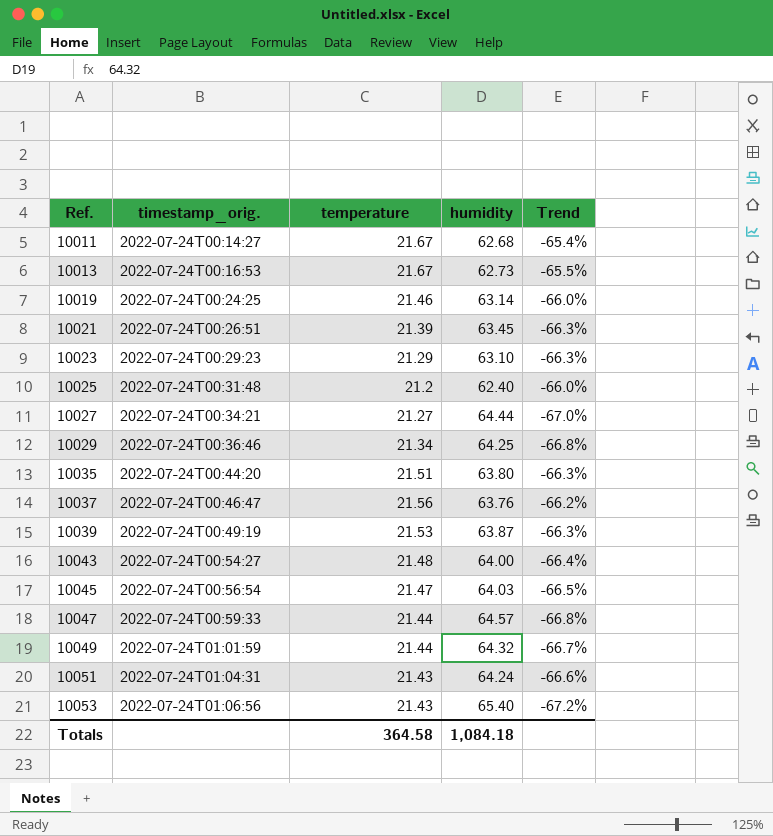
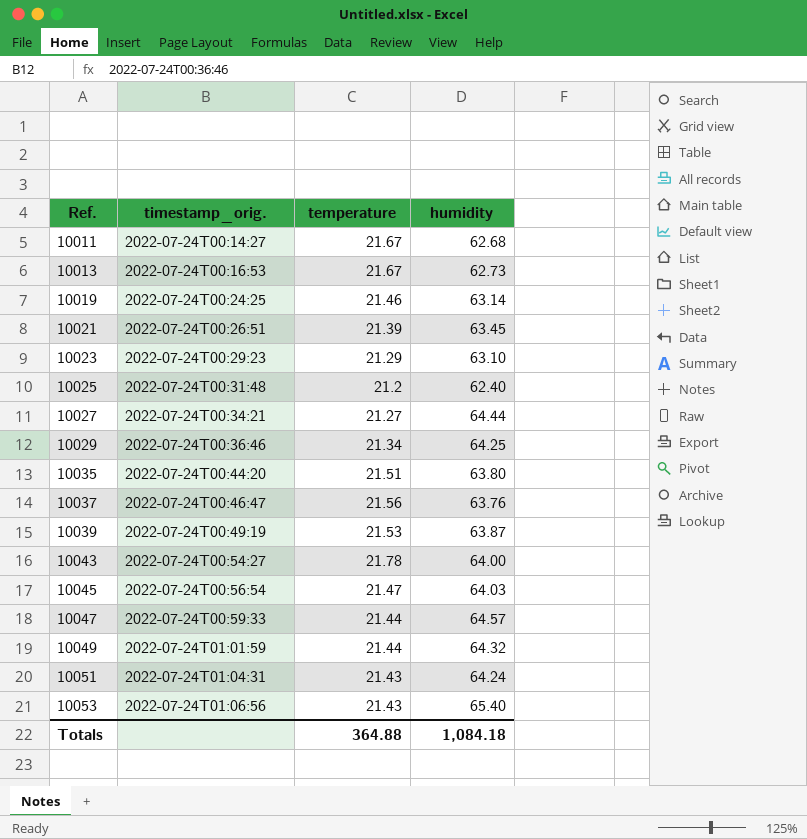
column Trend | formula: ([temperature] - [humidity]) / [humidity] -> none
10043 | temperature: 21.48 -> 21.78
Totals | temperature: 364.58 -> 364.88

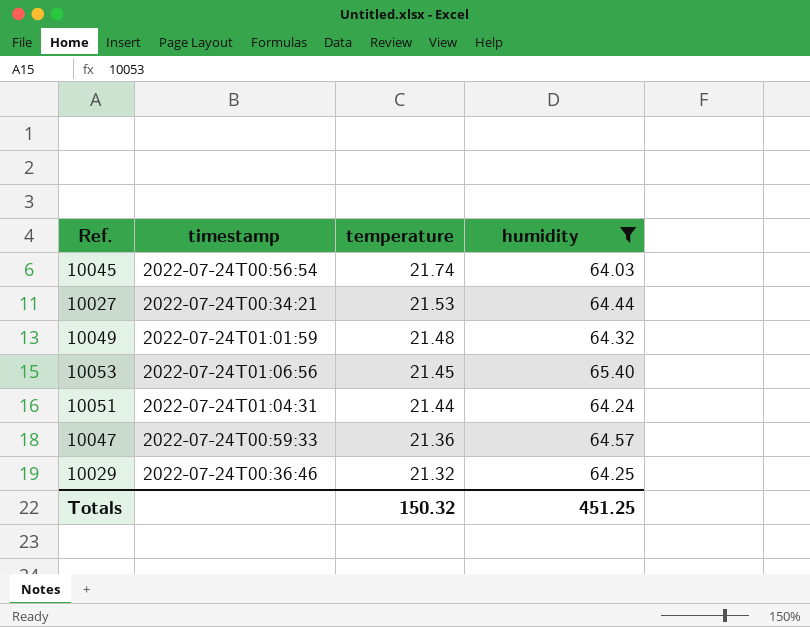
filter: none -> humidity >= 64.03
row order: Ref. ascending -> temperature descending
column name: timestamp_orig. -> timestamp
10045 | temperature: 21.47 -> 21.74
10027 | temperature: 21.27 -> 21.53
10049 | temperature: 21.44 -> 21.48
10053 | temperature: 21.43 -> 21.45
10051 | temperature: 21.43 -> 21.44
10047 | temperature: 21.44 -> 21.36
10029 | temperature: 21.34 -> 21.32
Totals | temperature: 364.88 -> 150.32
Totals | humidity: 1,084.18 -> 451.25

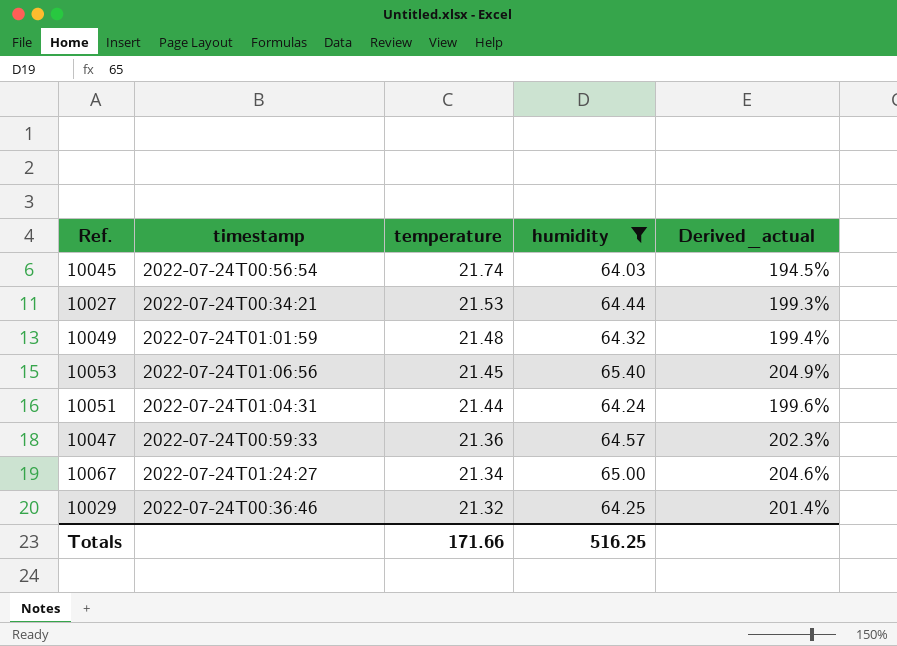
column Derived_actual | formula: none -> ([humidity] - [temperature]) / [temperature]
row 10067: none -> 2022-07-24T01:24:27 | 21.34 | 65.00 | 204.6%
Totals | temperature: 150.32 -> 171.66
Totals | humidity: 451.25 -> 516.25

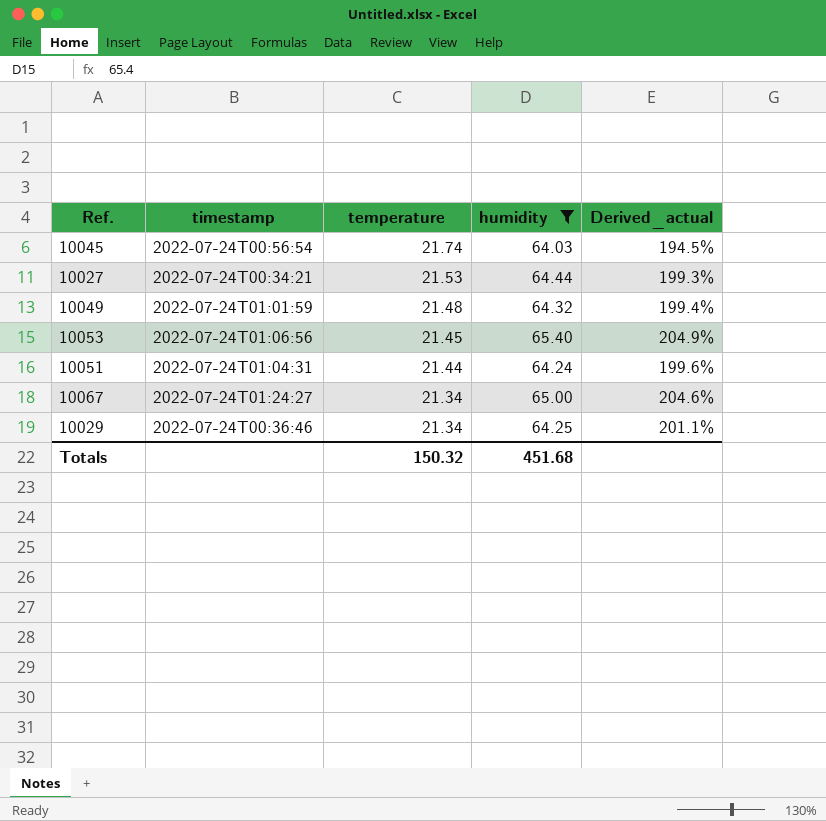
row 10047: 2022-07-24T00:59:33 | 21.36 | 64.57 | 202.3% -> none
10029 | temperature: 21.32 -> 21.34
10029 | Derived_actual: 201.4% -> 201.1%
Totals | temperature: 171.66 -> 150.32
Totals | humidity: 516.25 -> 451.68

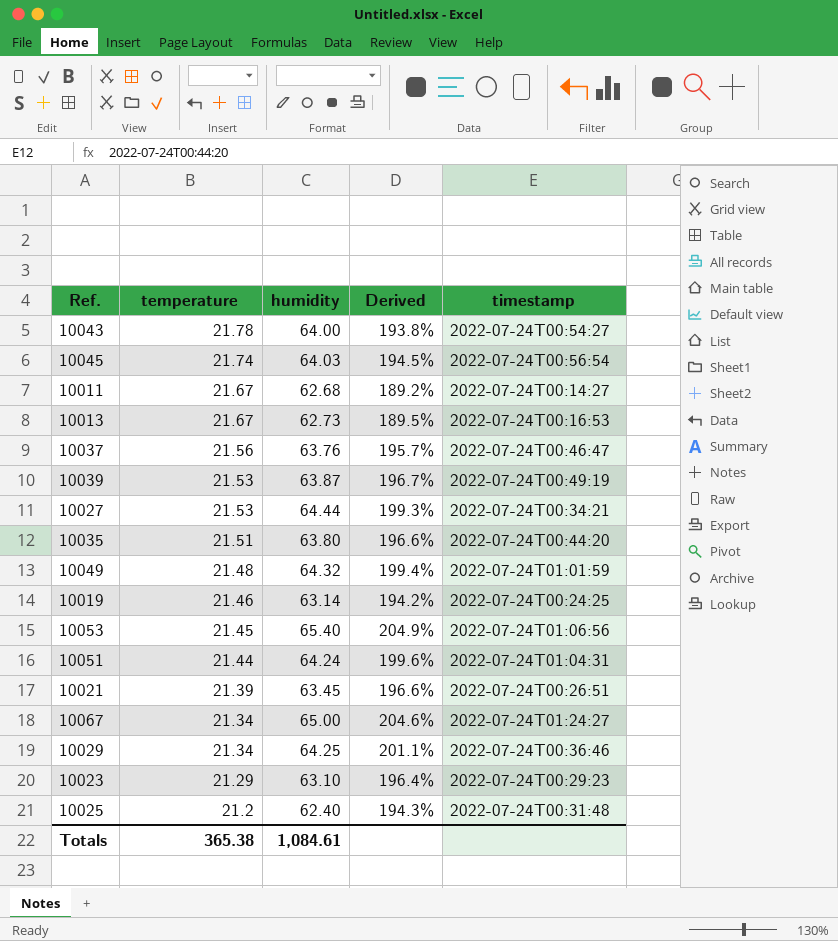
filter: humidity >= 64.03 -> none
column name: Derived_actual -> Derived
column timestamp | position: 2 -> 5
Totals | temperature: 150.32 -> 365.38
Totals | humidity: 451.68 -> 1,084.61

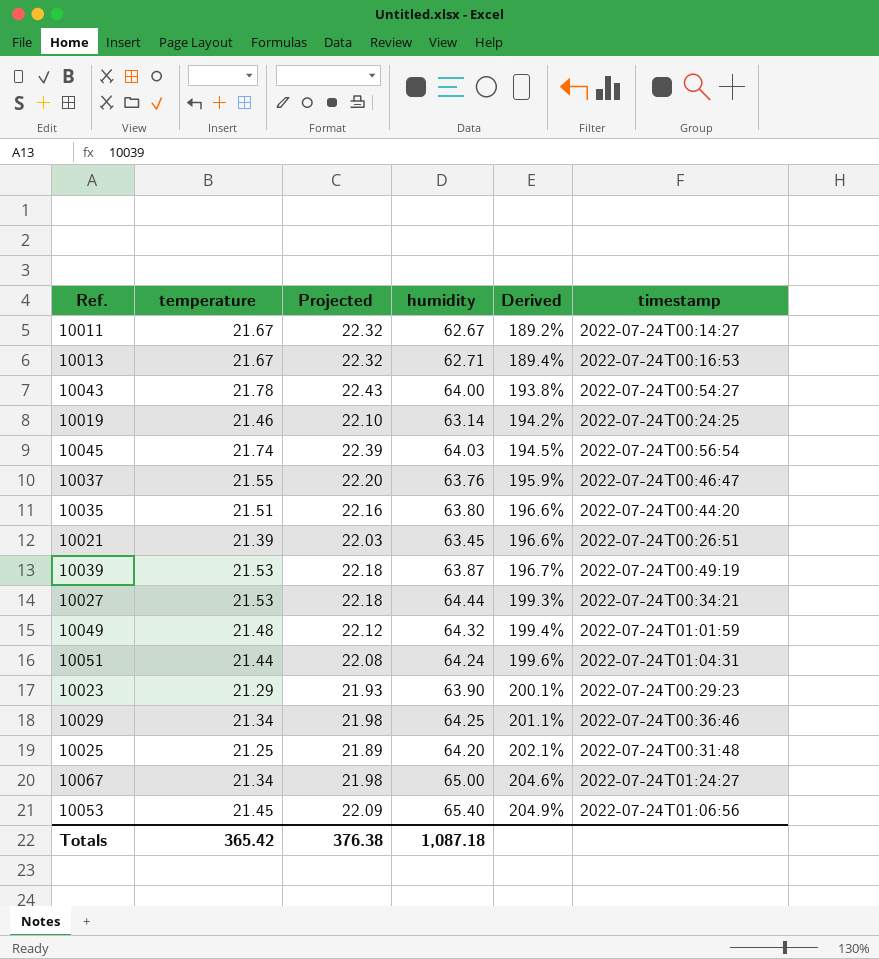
row order: temperature descending -> Derived ascending
column Projected | formula: none -> [temperature] * 1.03
10011 | humidity: 62.68 -> 62.67
10013 | humidity: 62.73 -> 62.71
10013 | Derived: 189.5% -> 189.4%
10037 | temperature: 21.56 -> 21.55
10037 | Derived: 195.7% -> 195.9%
10023 | humidity: 63.10 -> 63.90
10023 | Derived: 196.4% -> 200.1%
10025 | temperature: 21.2 -> 21.25
10025 | humidity: 62.40 -> 64.20
10025 | Derived: 194.3% -> 202.1%
Totals | temperature: 365.38 -> 365.42
Totals | humidity: 1,084.61 -> 1,087.18

